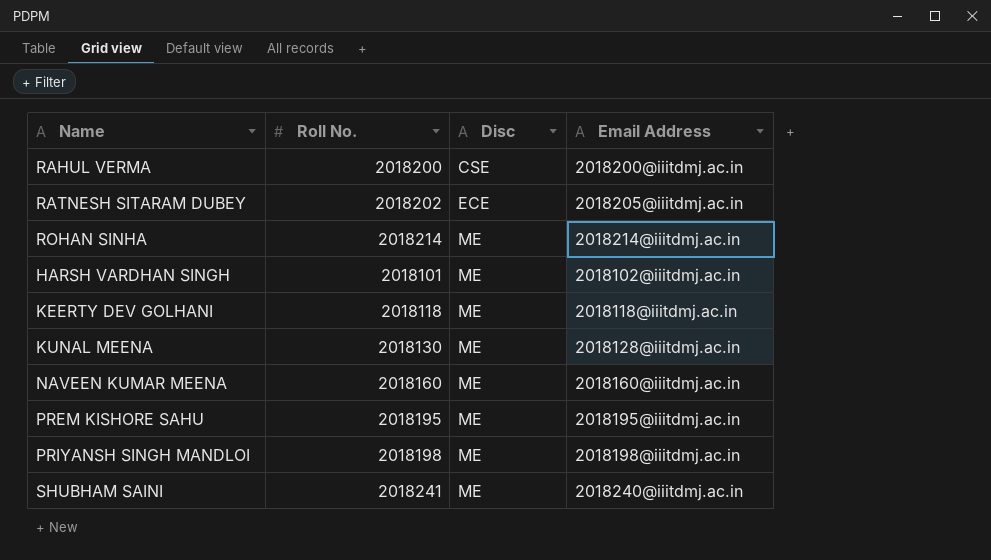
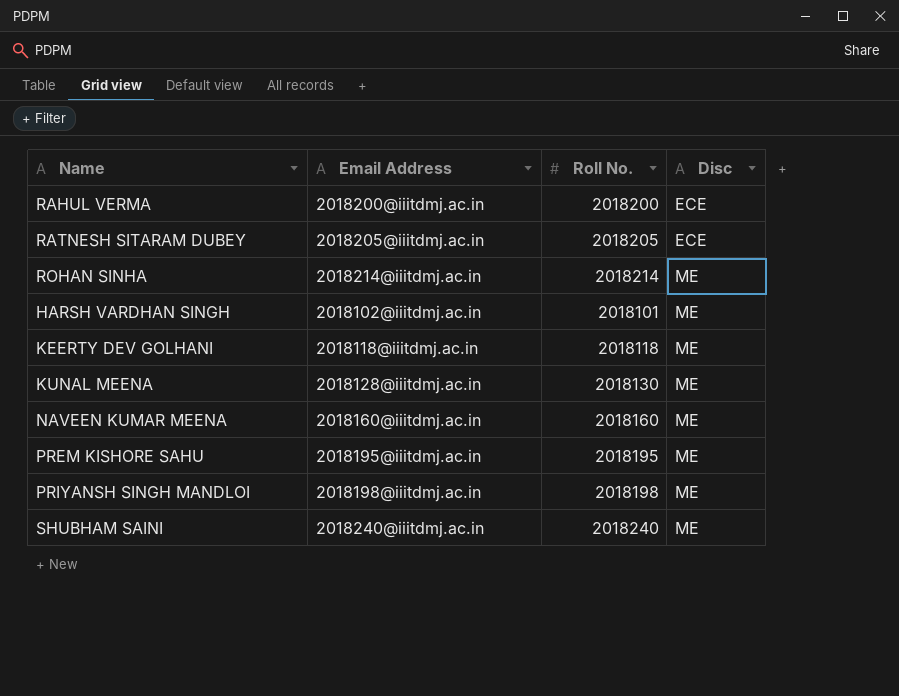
column Email Address | position: 4 -> 2
RAHUL VERMA | Disc: CSE -> ECE
RATNESH SITARAM DUBEY | Roll No.: 2018202 -> 2018205
SHUBHAM SAINI | Roll No.: 2018241 -> 2018240

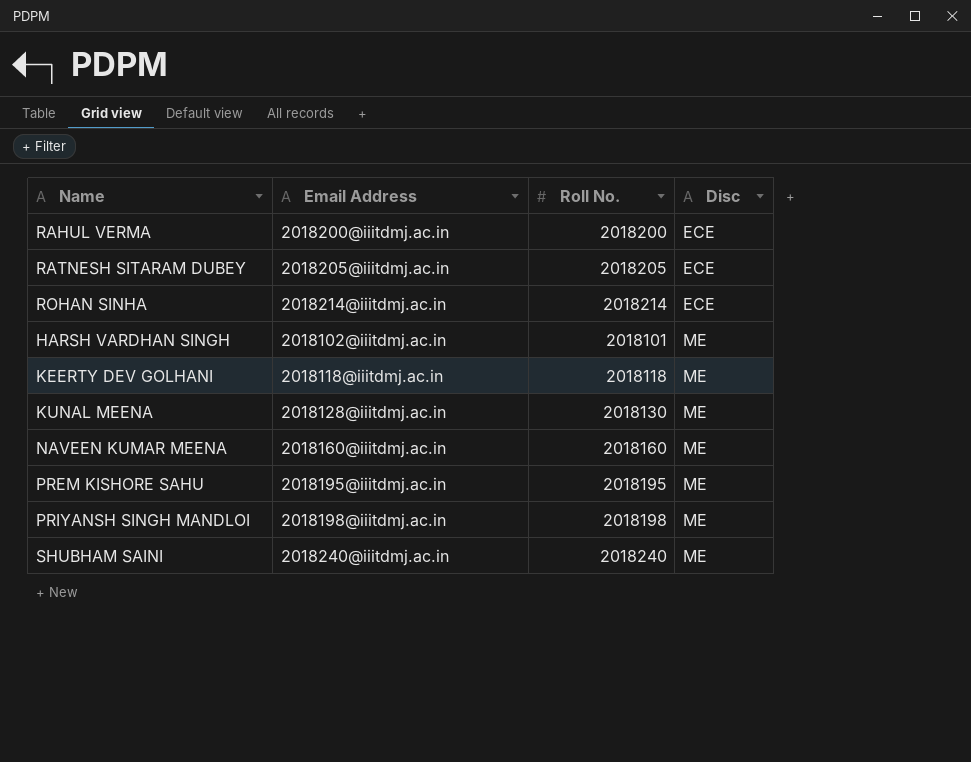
ROHAN SINHA | Disc: ME -> ECE

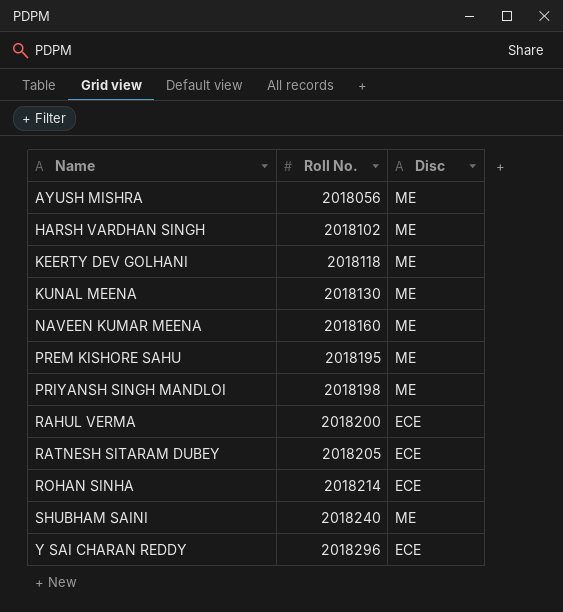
row order: Disc ascending -> Name ascending
column Email Address | position: 2 -> none
row AYUSH MISHRA: none -> 2018056 | ME
HARSH VARDHAN SINGH | Roll No.: 2018101 -> 2018102
row Y SAI CHARAN REDDY: none -> 2018296 | ECE

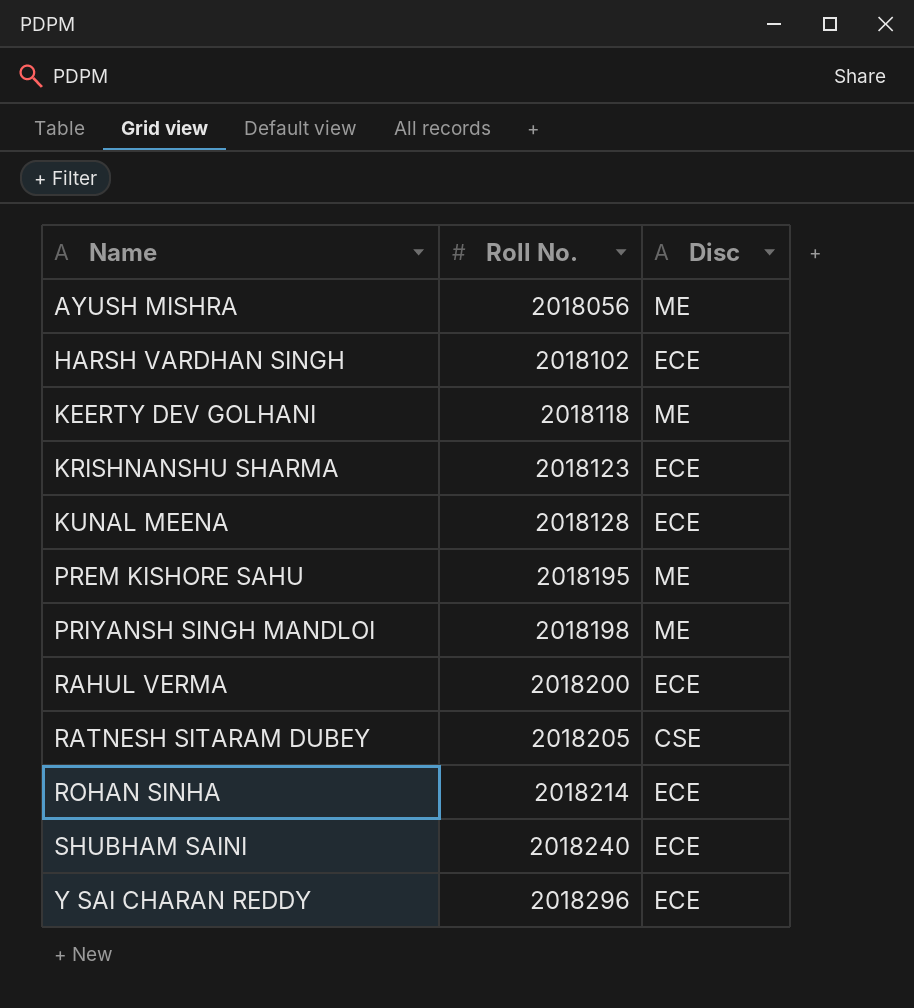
row NAVEEN KUMAR MEENA: 2018160 | ME -> none
HARSH VARDHAN SINGH | Disc: ME -> ECE
row KRISHNANSHU SHARMA: none -> 2018123 | ECE
KUNAL MEENA | Roll No.: 2018130 -> 2018128
KUNAL MEENA | Disc: ME -> ECE
RATNESH SITARAM DUBEY | Disc: ECE -> CSE
SHUBHAM SAINI | Disc: ME -> ECE

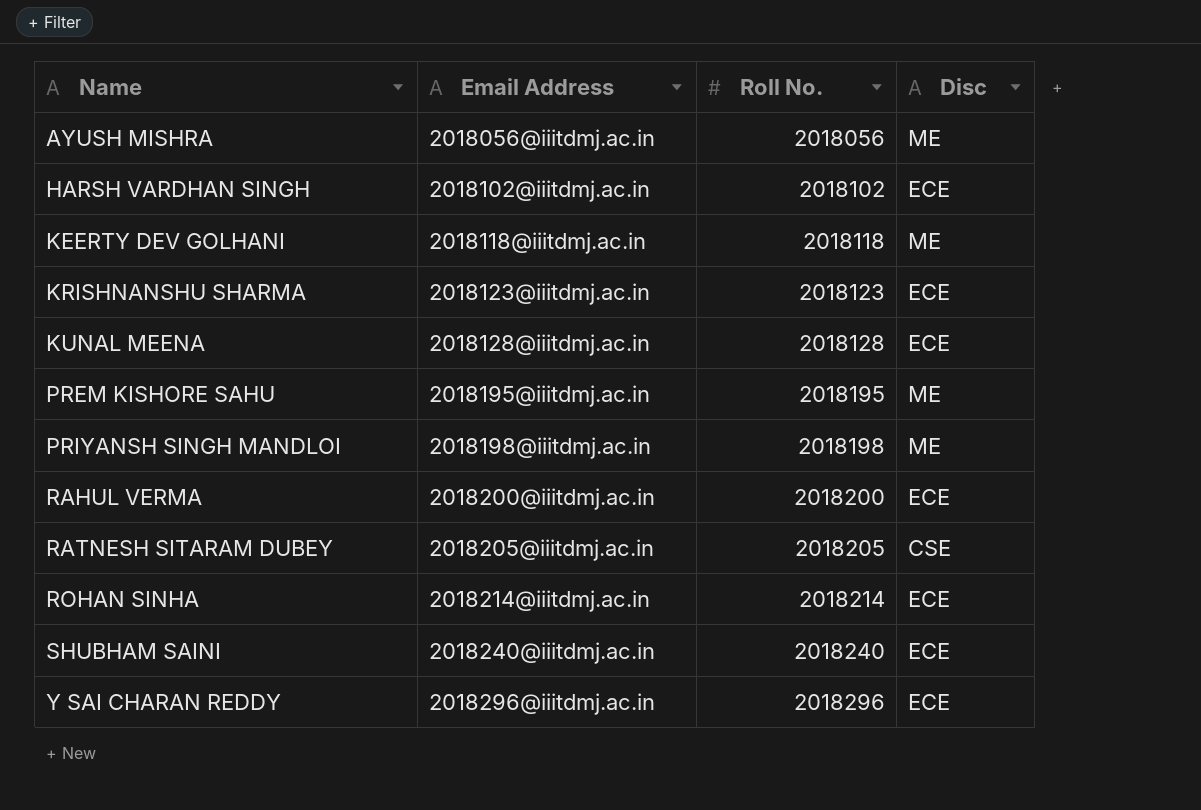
column Email Address | position: none -> 2

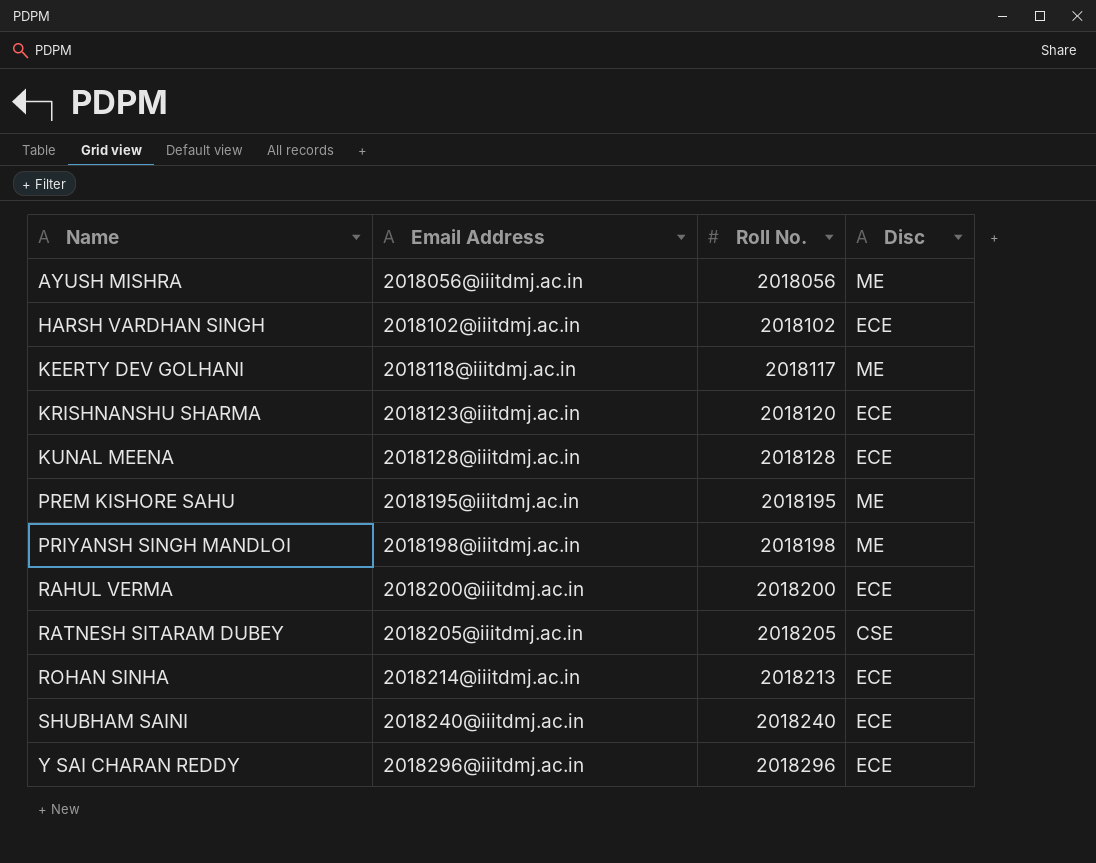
KEERTY DEV GOLHANI | Roll No.: 2018118 -> 2018117
KRISHNANSHU SHARMA | Roll No.: 2018123 -> 2018120
ROHAN SINHA | Roll No.: 2018214 -> 2018213

